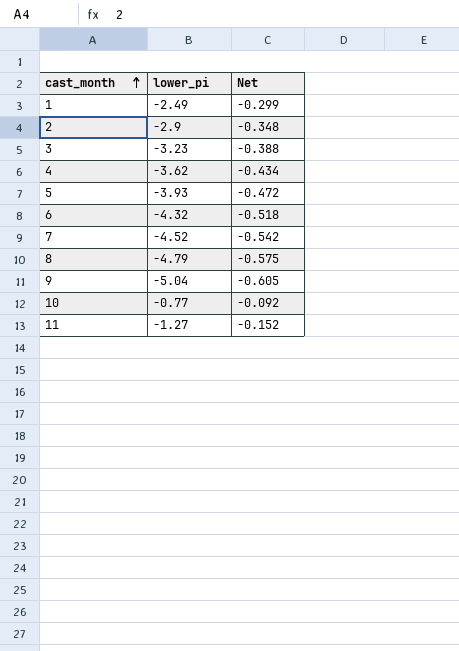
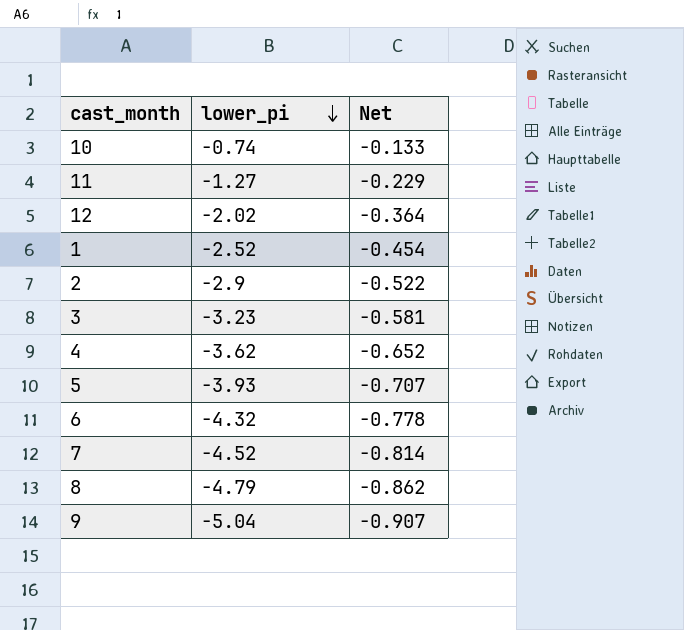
row order: cast_month ascending -> lower_pi descending
column Net | formula: [lower_pi] * 0.12 -> [lower_pi] * 0.18
10 | lower_pi: -0.77 -> -0.74
row 12: none -> -2.02 | -0.364
1 | lower_pi: -2.49 -> -2.52

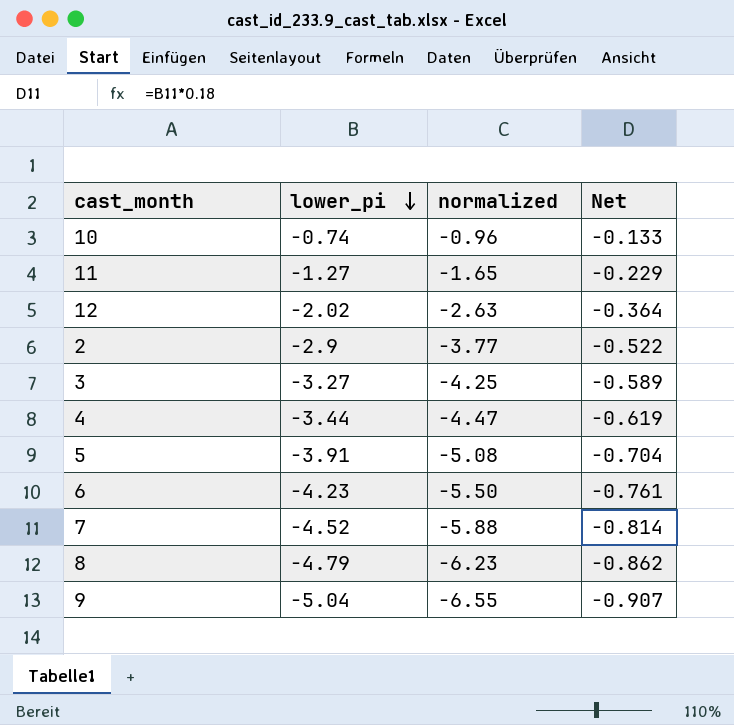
column normalized | formula: none -> [lower_pi] * 1.3
row 1: -2.52 | -0.454 -> none
3 | lower_pi: -3.23 -> -3.27
3 | Net: -0.581 -> -0.589
4 | lower_pi: -3.62 -> -3.44
4 | Net: -0.652 -> -0.619
5 | lower_pi: -3.93 -> -3.91
5 | Net: -0.707 -> -0.704
6 | lower_pi: -4.32 -> -4.23
6 | Net: -0.778 -> -0.761

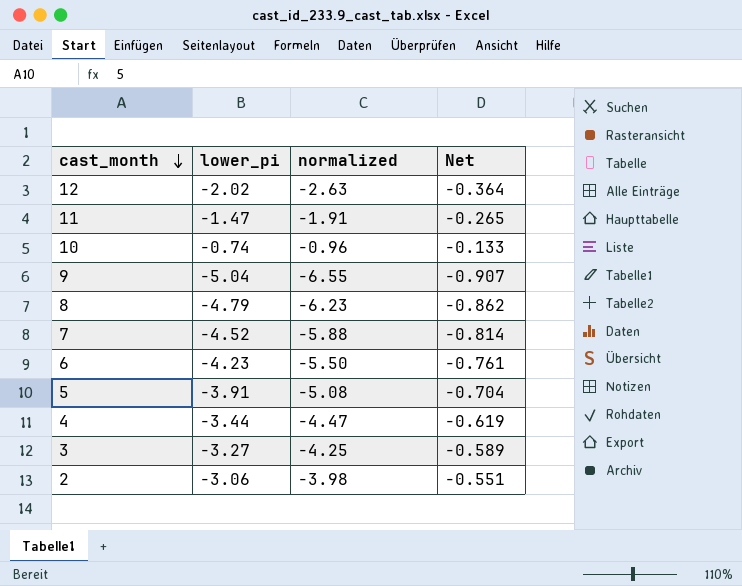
row order: lower_pi descending -> cast_month descending
11 | lower_pi: -1.27 -> -1.47
11 | normalized: -1.65 -> -1.91
11 | Net: -0.229 -> -0.265
2 | lower_pi: -2.9 -> -3.06
2 | normalized: -3.77 -> -3.98
2 | Net: -0.522 -> -0.551

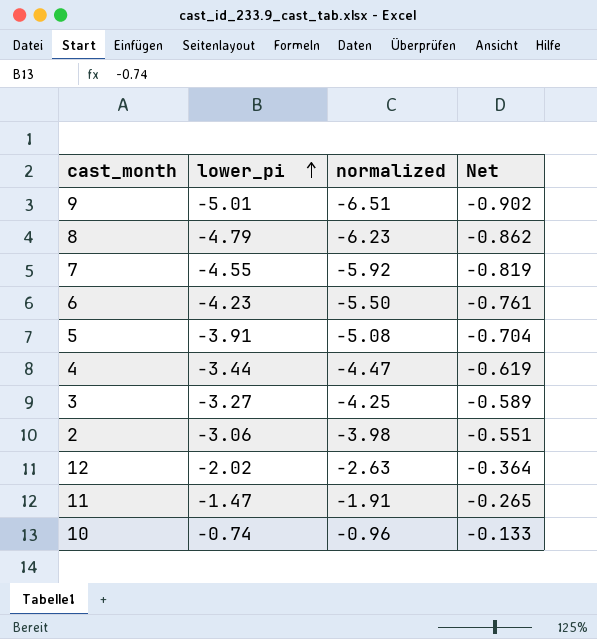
row order: cast_month descending -> lower_pi ascending
9 | lower_pi: -5.04 -> -5.01
9 | normalized: -6.55 -> -6.51
9 | Net: -0.907 -> -0.902
7 | lower_pi: -4.52 -> -4.55
7 | normalized: -5.88 -> -5.92
7 | Net: -0.814 -> -0.819

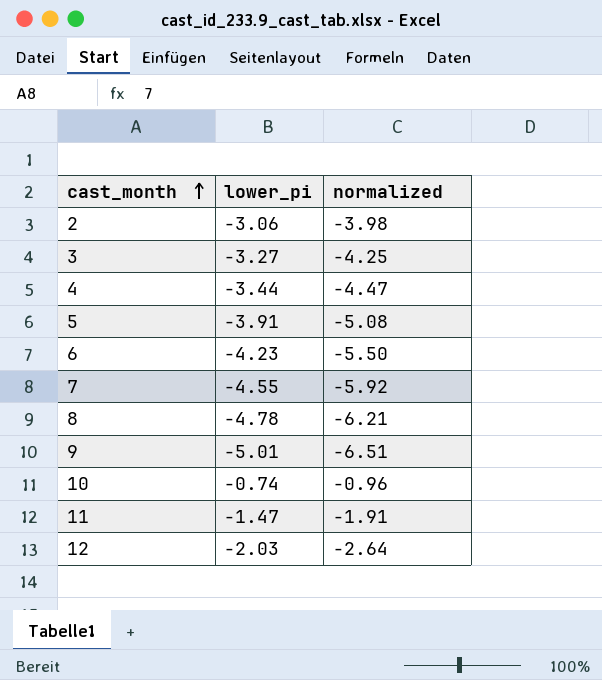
row order: lower_pi ascending -> cast_month ascending
column Net | formula: [lower_pi] * 0.18 -> none
8 | lower_pi: -4.79 -> -4.78
8 | normalized: -6.23 -> -6.21
12 | lower_pi: -2.02 -> -2.03
12 | normalized: -2.63 -> -2.64

